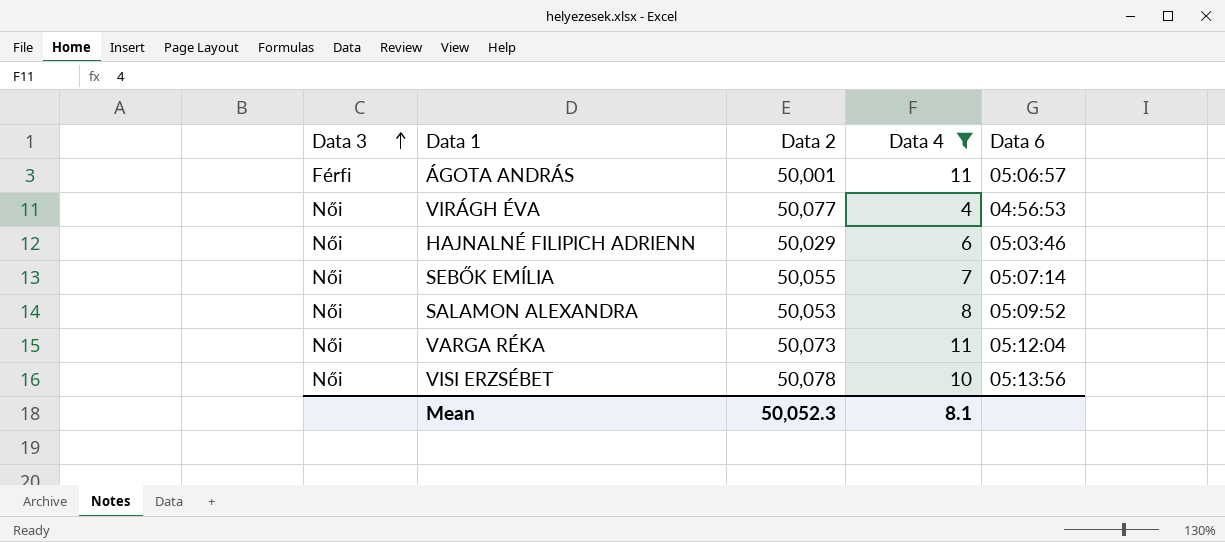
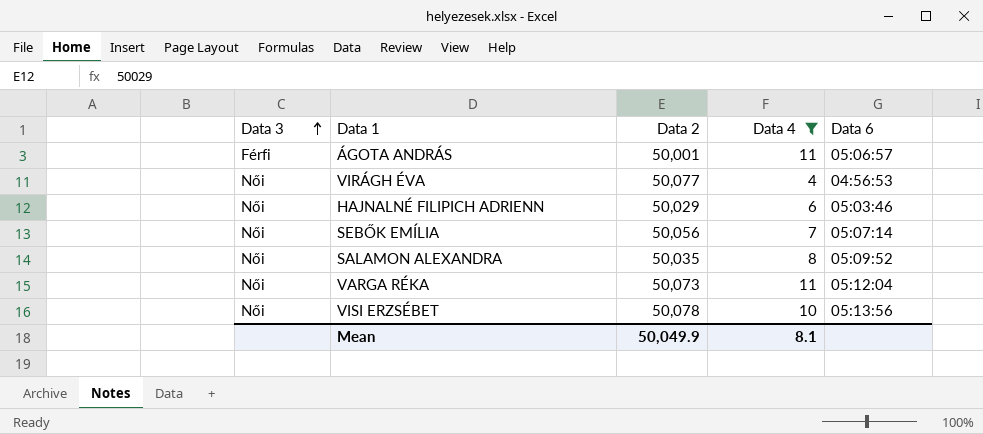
SEBŐK EMÍLIA | Data 2: 50,055 -> 50,056
SALAMON ALEXANDRA | Data 2: 50,053 -> 50,035
Mean | Data 2: 50,052.3 -> 50,049.9

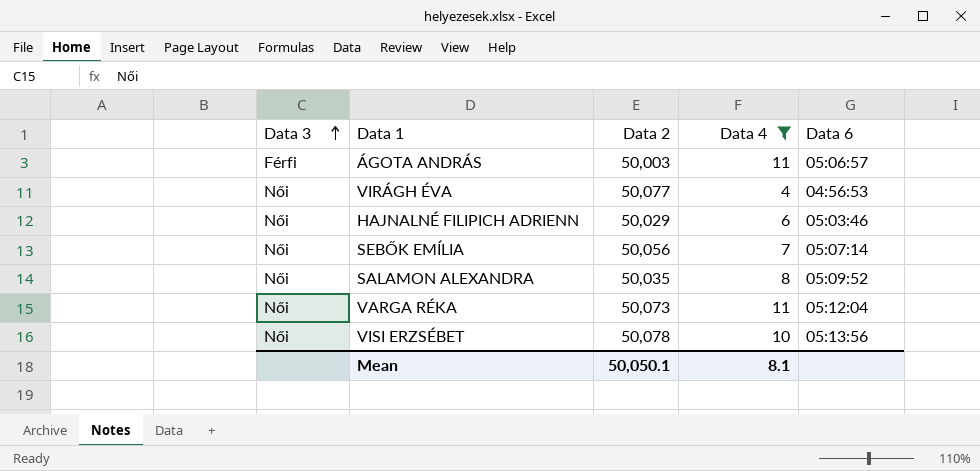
ÁGOTA ANDRÁS | Data 2: 50,001 -> 50,003
Mean | Data 2: 50,049.9 -> 50,050.1

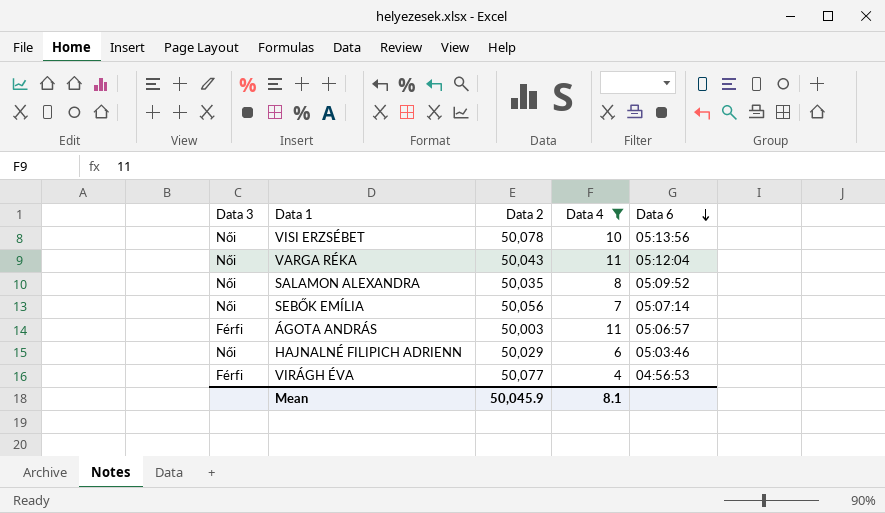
row order: Data 3 ascending -> Data 6 descending
VARGA RÉKA | Data 2: 50,073 -> 50,043
VIRÁGH ÉVA | Data 3: Női -> Férfi
Mean | Data 2: 50,050.1 -> 50,045.9

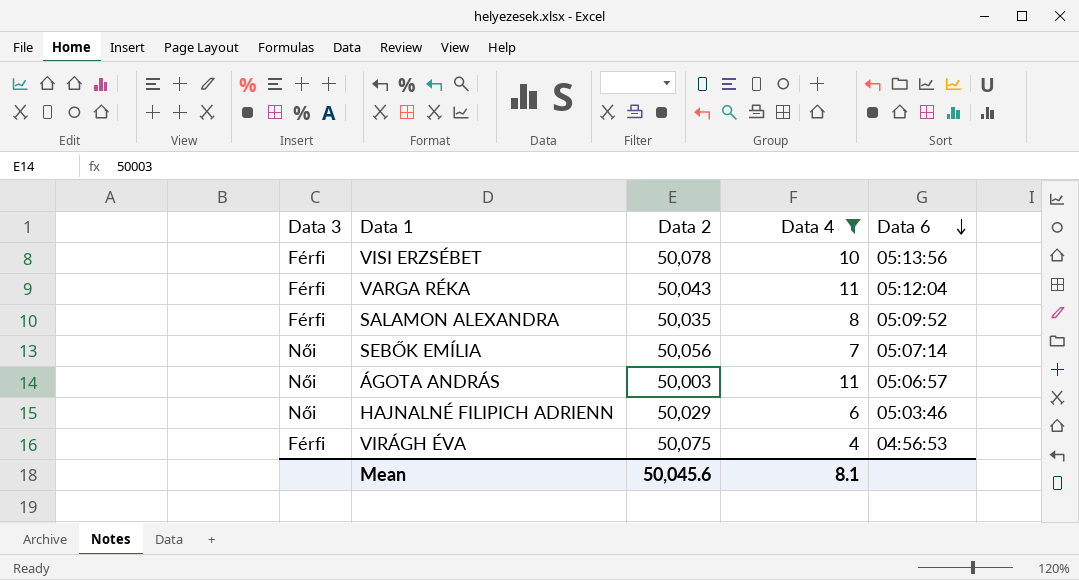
VISI ERZSÉBET | Data 3: Női -> Férfi
VARGA RÉKA | Data 3: Női -> Férfi
SALAMON ALEXANDRA | Data 3: Női -> Férfi
ÁGOTA ANDRÁS | Data 3: Férfi -> Női
VIRÁGH ÉVA | Data 2: 50,077 -> 50,075
Mean | Data 2: 50,045.9 -> 50,045.6

